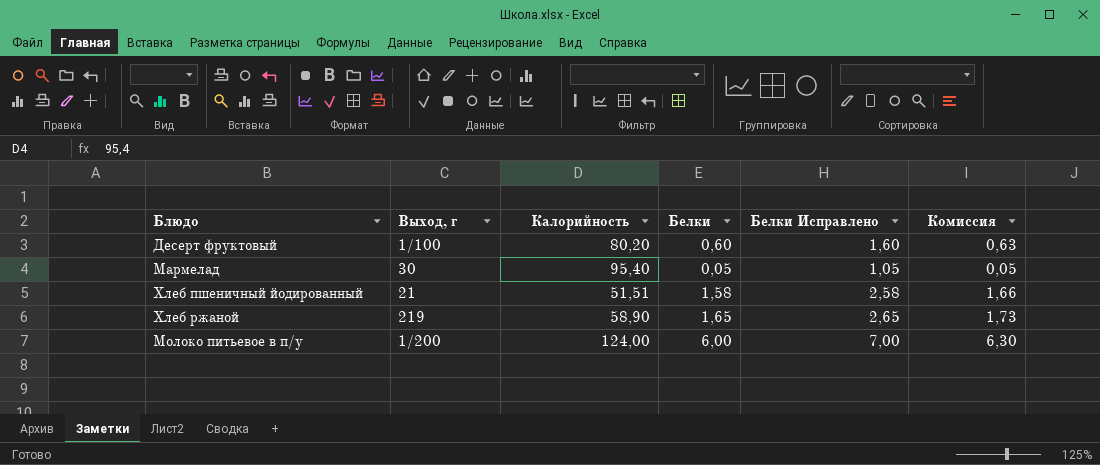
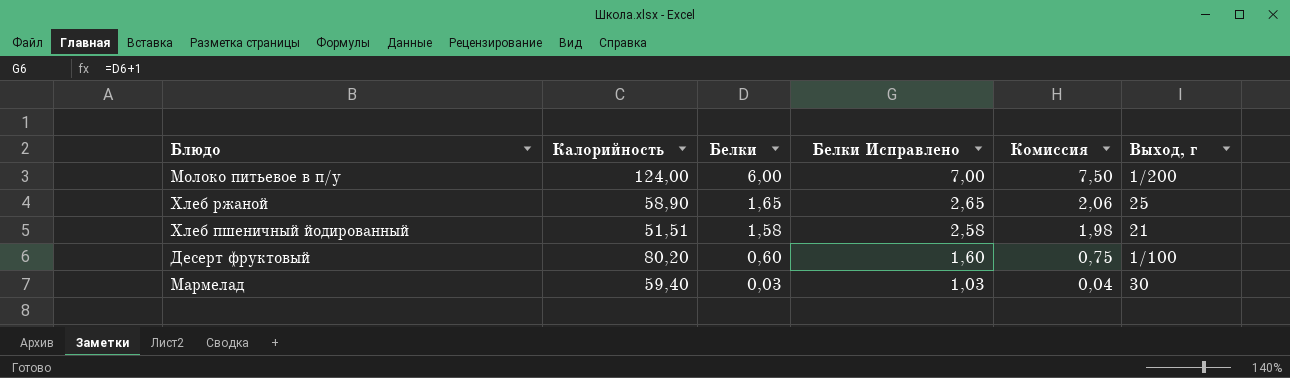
row order: none -> Белки descending
column Комиссия | formula: [Белки] * 1,05 -> [Белки] * 1,25
column Выход, г | position: 2 -> 6
Хлеб ржаной | Выход, г: 219 -> 25
Мармелад | Калорийность: 95,40 -> 59,40
Мармелад | Белки: 0,05 -> 0,03
Мармелад | Белки Исправлено: 1,05 -> 1,03

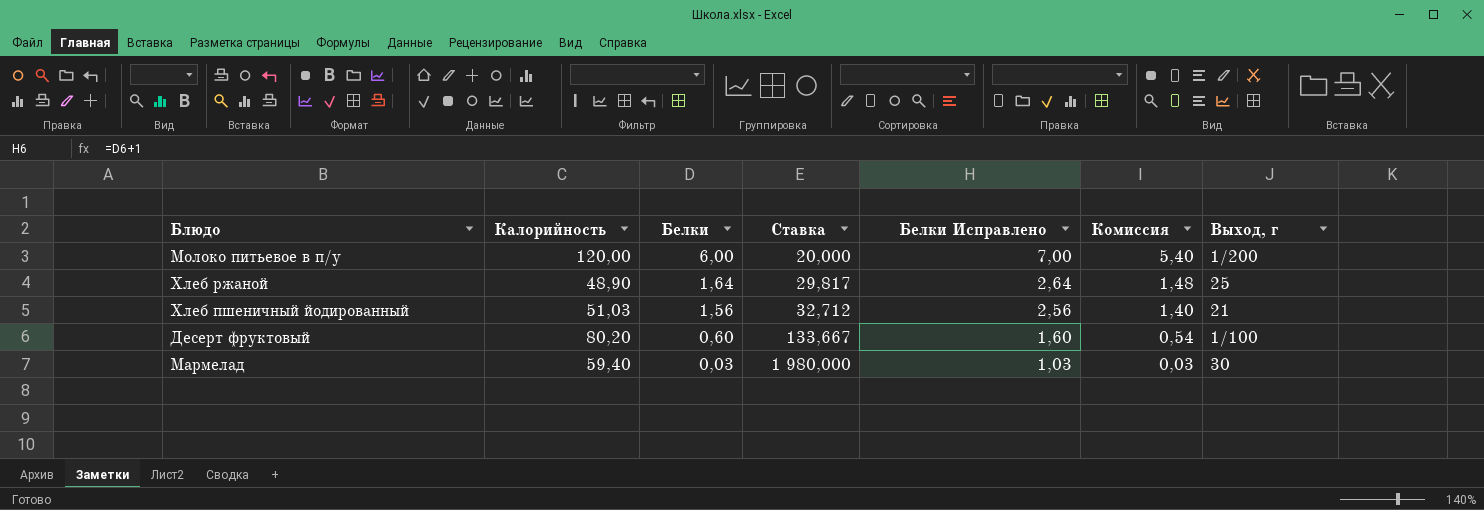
column Ставка | formula: none -> [Калорийность] / [Белки]
column Комиссия | formula: [Белки] * 1,25 -> [Белки] * 0,9
Молоко питьевое в п/у | Калорийность: 124,00 -> 120,00
Хлеб ржаной | Калорийность: 58,90 -> 48,90
Хлеб ржаной | Белки: 1,65 -> 1,64
Хлеб ржаной | Белки Исправлено: 2,65 -> 2,64
Хлеб пшеничный йодированный | Калорийность: 51,51 -> 51,03
Хлеб пшеничный йодированный | Белки: 1,58 -> 1,56
Хлеб пшеничный йодированный | Белки Исправлено: 2,58 -> 2,56

